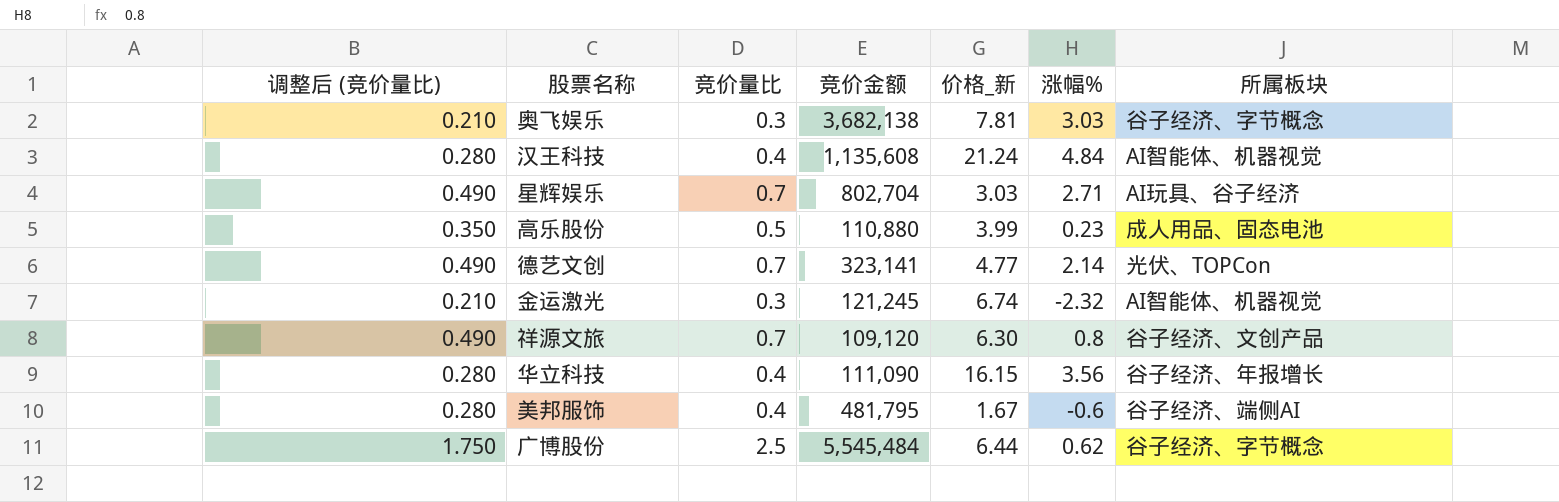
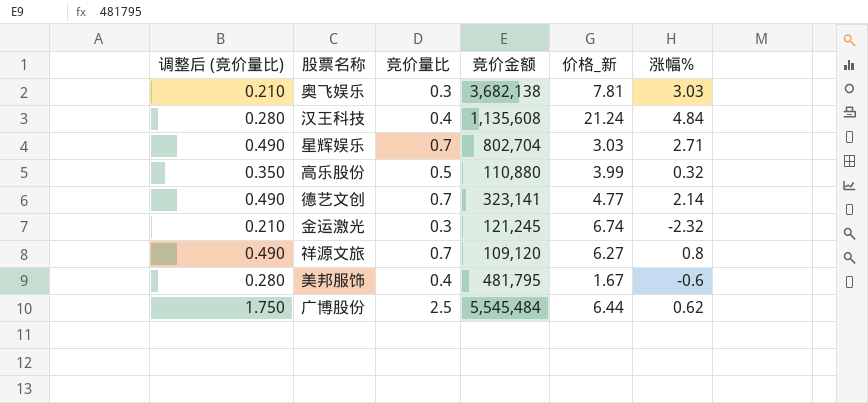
column 所属板块 | position: 7 -> none
row 华立科技: 0.280 | 0.4 | 111,090 | 16.15 | 3.56 | 谷子经济、年报增长 -> none
高乐股份 | 涨幅%: 0.23 -> 0.32
祥源文旅 | 价格_新: 6.30 -> 6.27

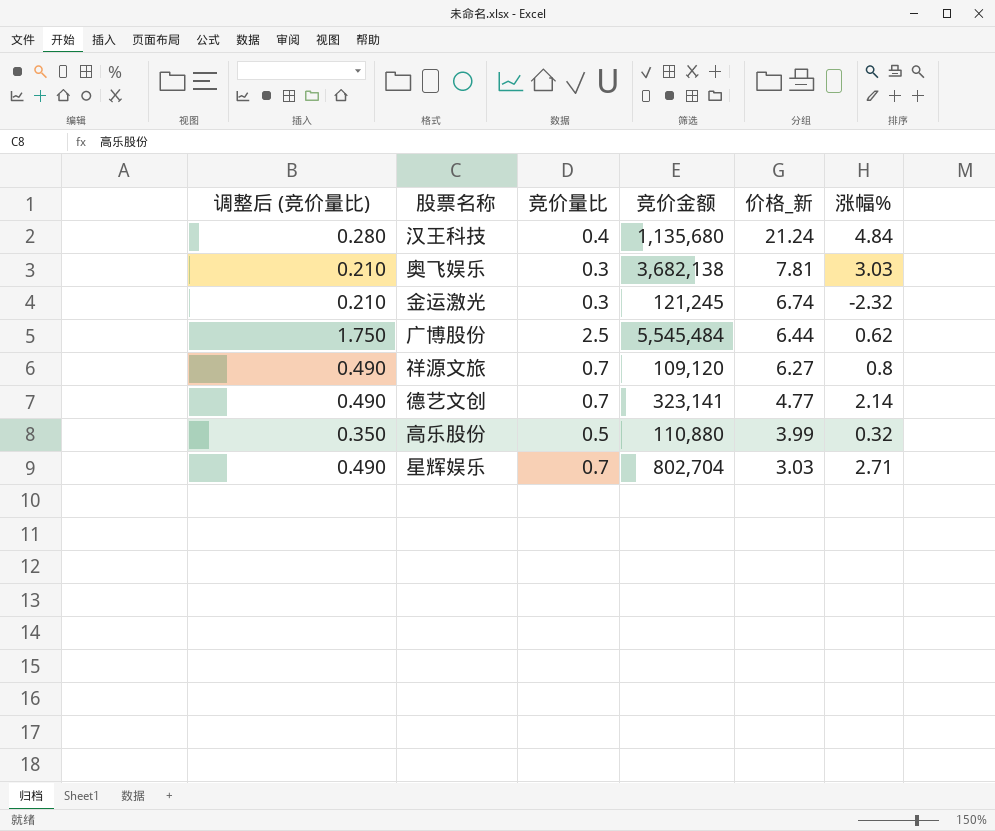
row order: none -> 价格_新 descending
row 美邦服饰: 0.280 | 0.4 | 481,795 | 1.67 | -0.6 -> none
汉王科技 | 竞价金额: 1,135,608 -> 1,135,680

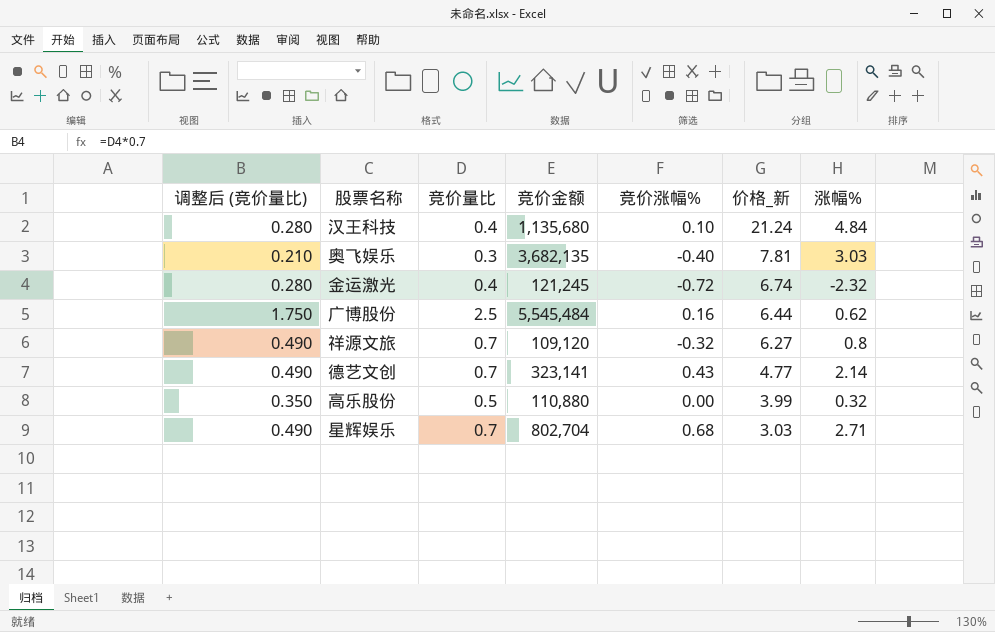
column 竞价涨幅% | position: none -> 5
奥飞娱乐 | 竞价金额: 3,682,138 -> 3,682,135
金运激光 | 调整后 (竞价量比): 0.210 -> 0.280
金运激光 | 竞价量比: 0.3 -> 0.4

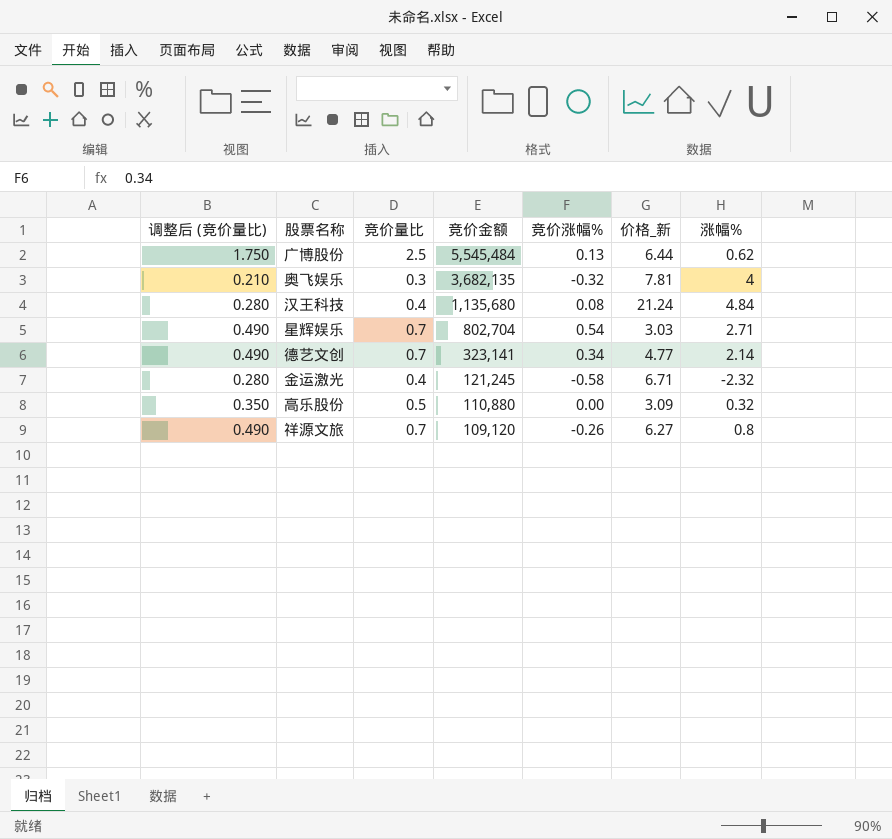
row order: 价格_新 descending -> 竞价金额 descending
广博股份 | 竞价涨幅%: 0.16 -> 0.13
奥飞娱乐 | 竞价涨幅%: -0.40 -> -0.32
奥飞娱乐 | 涨幅%: 3.03 -> 4
汉王科技 | 竞价涨幅%: 0.10 -> 0.08
星辉娱乐 | 竞价涨幅%: 0.68 -> 0.54
德艺文创 | 竞价涨幅%: 0.43 -> 0.34
金运激光 | 竞价涨幅%: -0.72 -> -0.58
金运激光 | 价格_新: 6.74 -> 6.71
高乐股份 | 价格_新: 3.99 -> 3.09
祥源文旅 | 竞价涨幅%: -0.32 -> -0.26

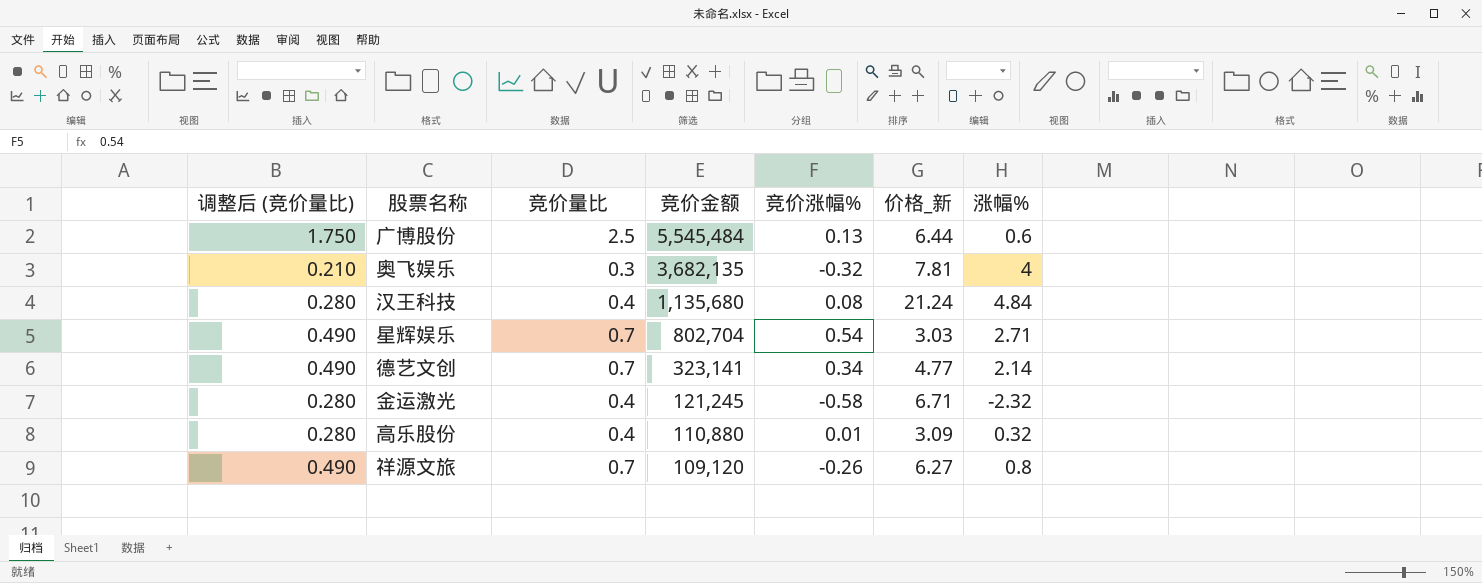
广博股份 | 涨幅%: 0.62 -> 0.6
高乐股份 | 调整后 (竞价量比): 0.350 -> 0.280
高乐股份 | 竞价量比: 0.5 -> 0.4
高乐股份 | 竞价涨幅%: 0.00 -> 0.01

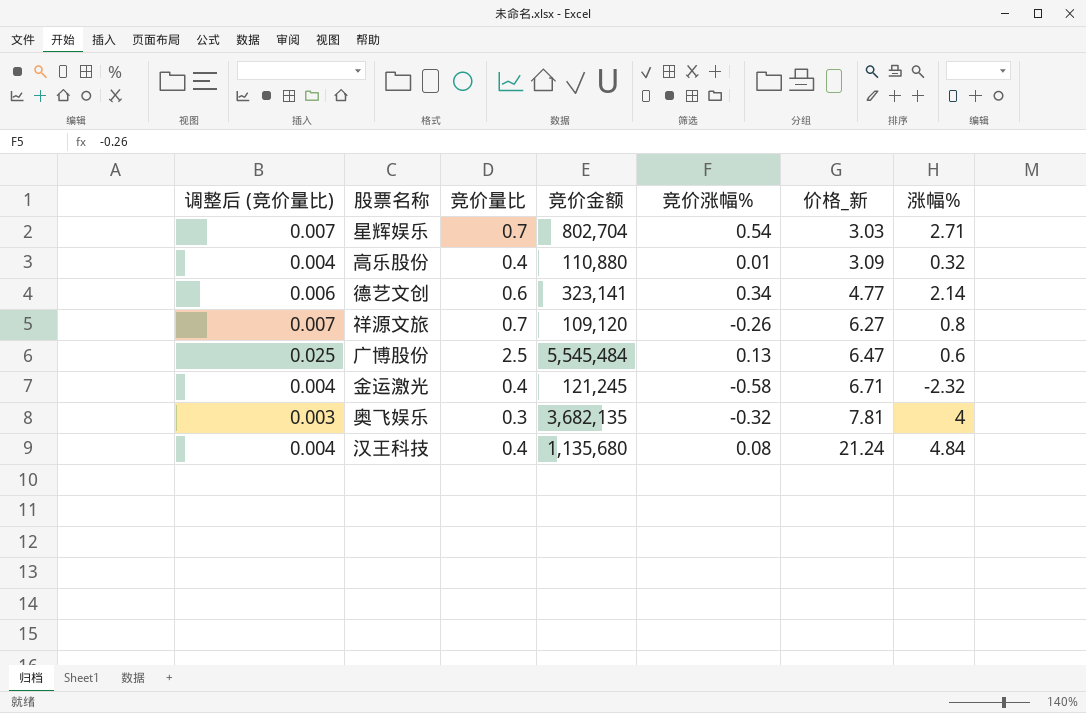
row order: 竞价金额 descending -> 价格_新 ascending
column 调整后 (竞价量比) | formula: [竞价量比] * 0.7 -> [竞价量比] * 0.01
德艺文创 | 竞价量比: 0.7 -> 0.6
广博股份 | 价格_新: 6.44 -> 6.47

